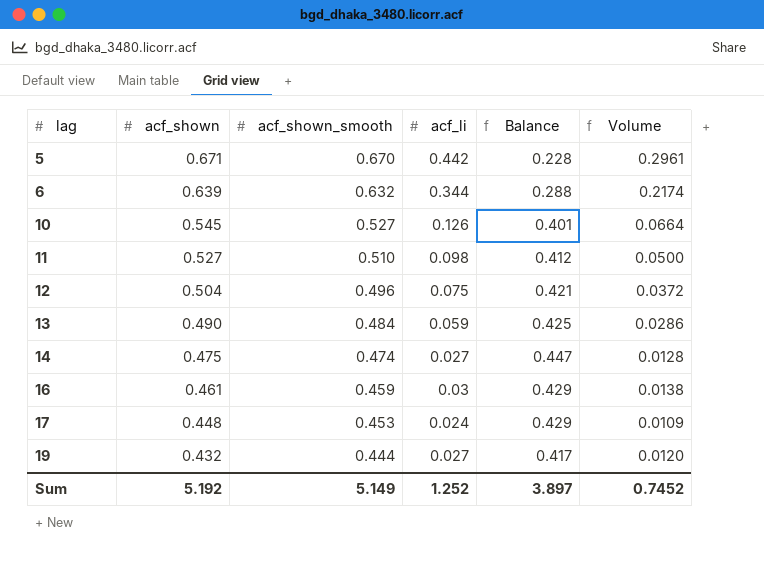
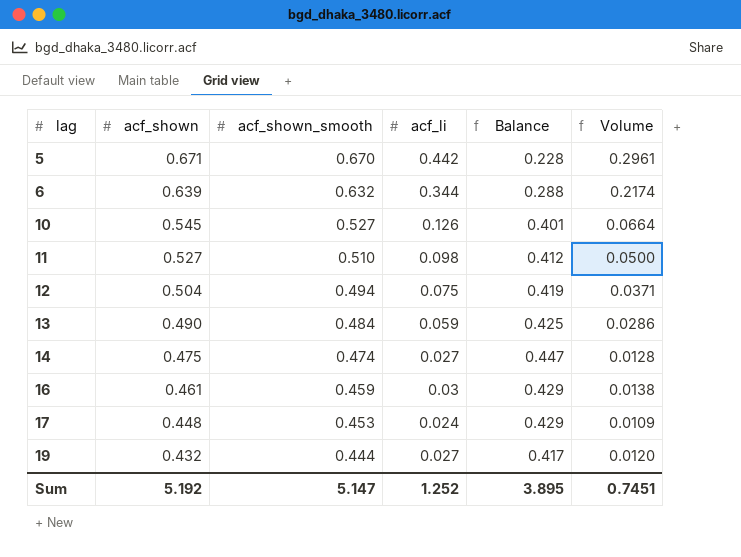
12 | acf_shown_smooth: 0.496 -> 0.494
12 | Balance: 0.421 -> 0.419
12 | Volume: 0.0372 -> 0.0371
Sum | acf_shown_smooth: 5.149 -> 5.147
Sum | Balance: 3.897 -> 3.895
Sum | Volume: 0.7452 -> 0.7451

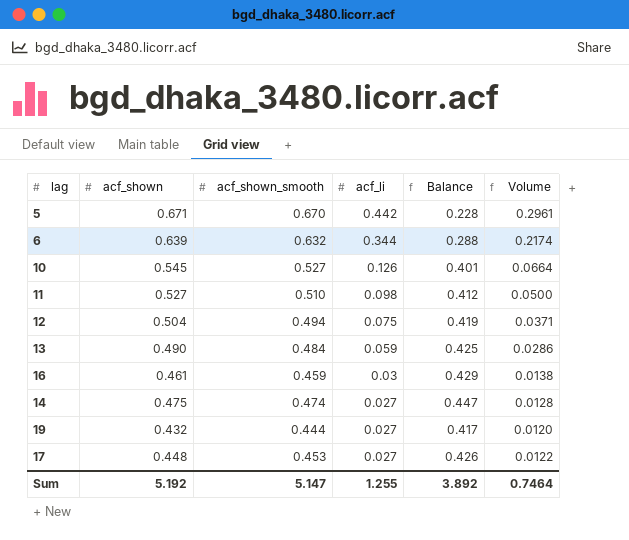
row order: lag ascending -> acf_li descending
17 | acf_li: 0.024 -> 0.027
17 | Balance: 0.429 -> 0.426
17 | Volume: 0.0109 -> 0.0122
Sum | acf_li: 1.252 -> 1.255
Sum | Balance: 3.895 -> 3.892
Sum | Volume: 0.7451 -> 0.7464

